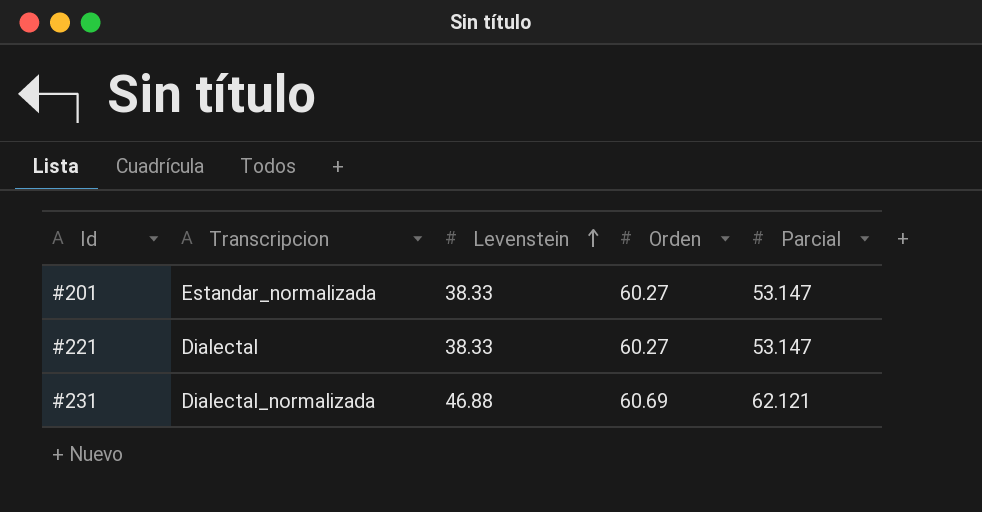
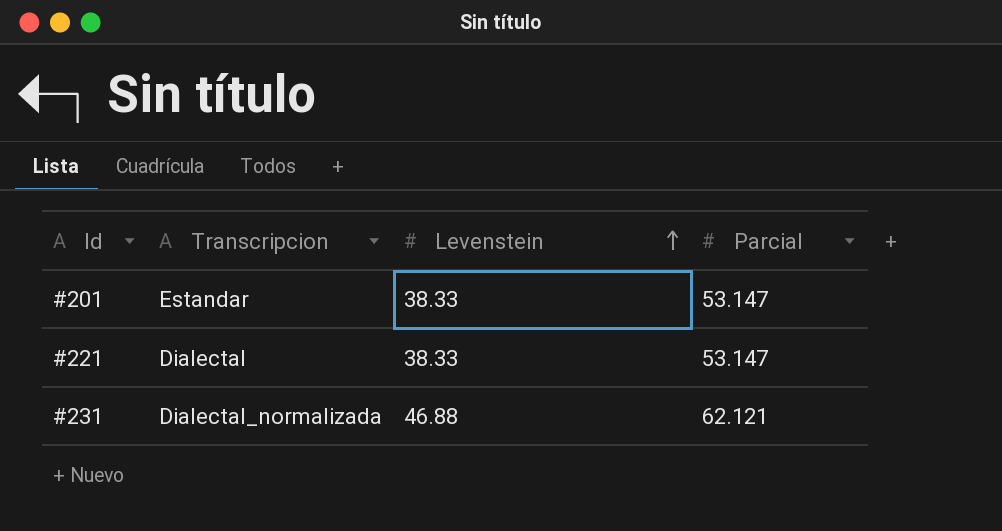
column Orden | position: 4 -> none
#201 | Transcripcion: Estandar_normalizada -> Estandar

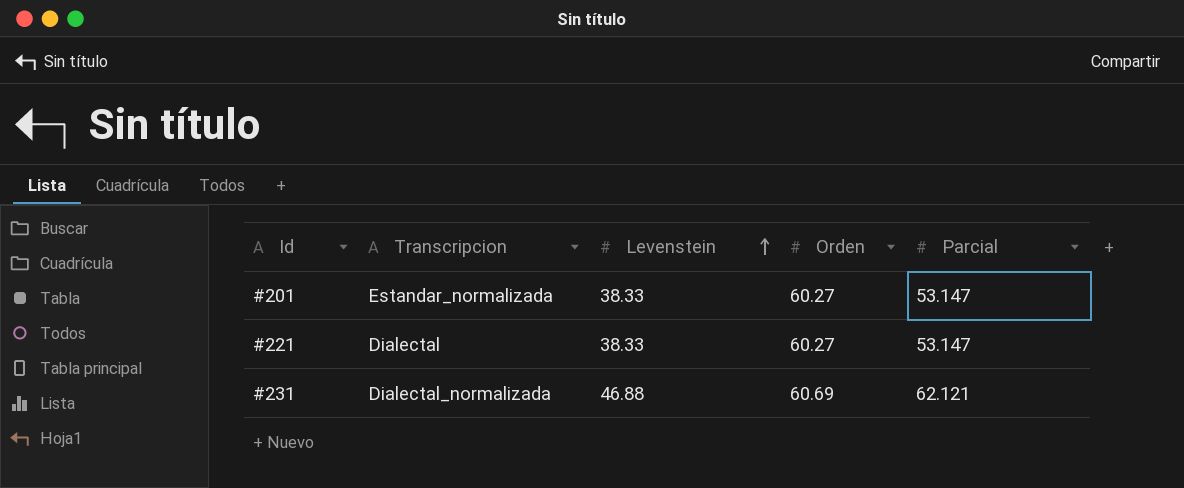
column Orden | position: none -> 4
#201 | Transcripcion: Estandar -> Estandar_normalizada

